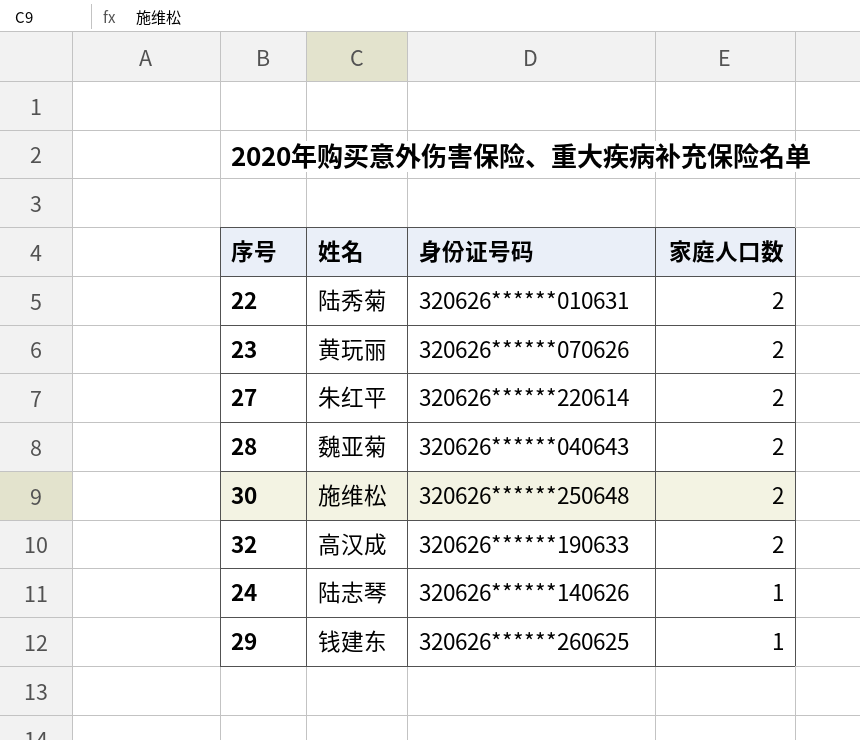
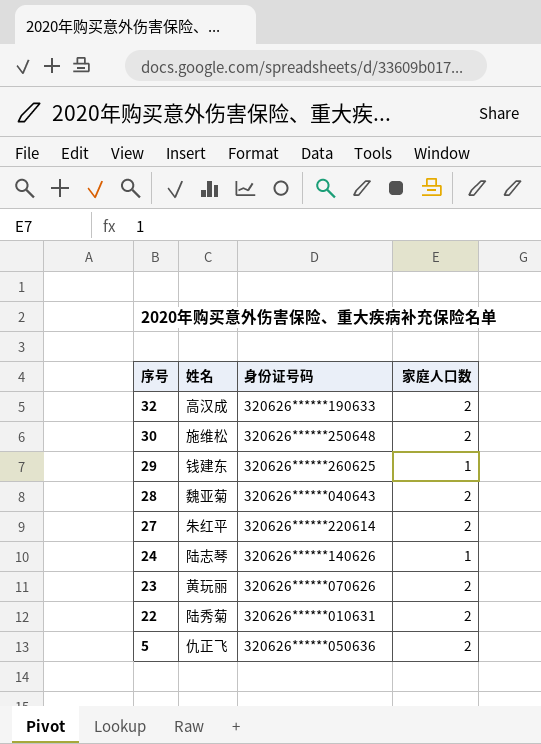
row order: 家庭人口数 descending -> 序号 descending
row 5: none -> 仇正飞 | 320626******050636 | 2

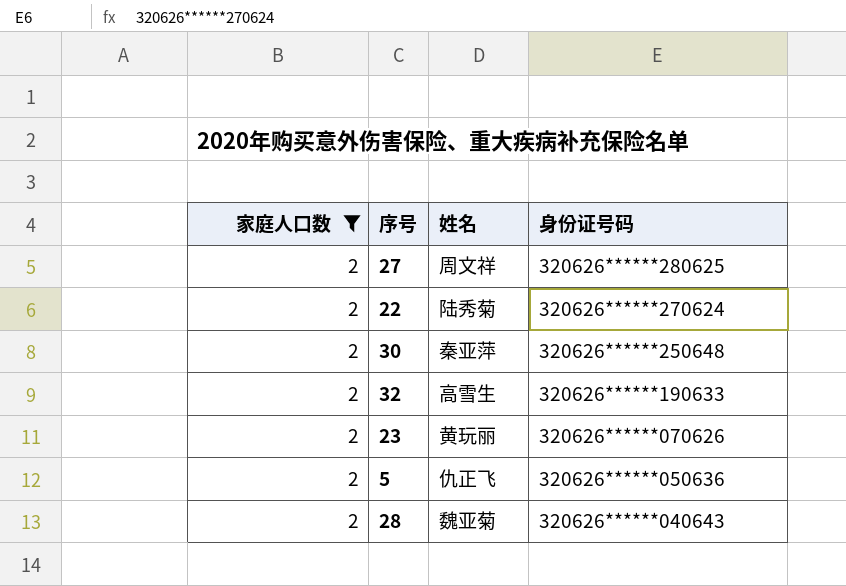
filter: none -> 家庭人口数 = 2
row order: 序号 descending -> 身份证号码 descending
column 家庭人口数 | position: 4 -> 1
27 | 姓名: 朱红平 -> 周文祥
27 | 身份证号码: 320626******220614 -> 320626******280625
22 | 身份证号码: 320626******010631 -> 320626******270624
30 | 姓名: 施维松 -> 秦亚萍
32 | 姓名: 高汉成 -> 高雪生

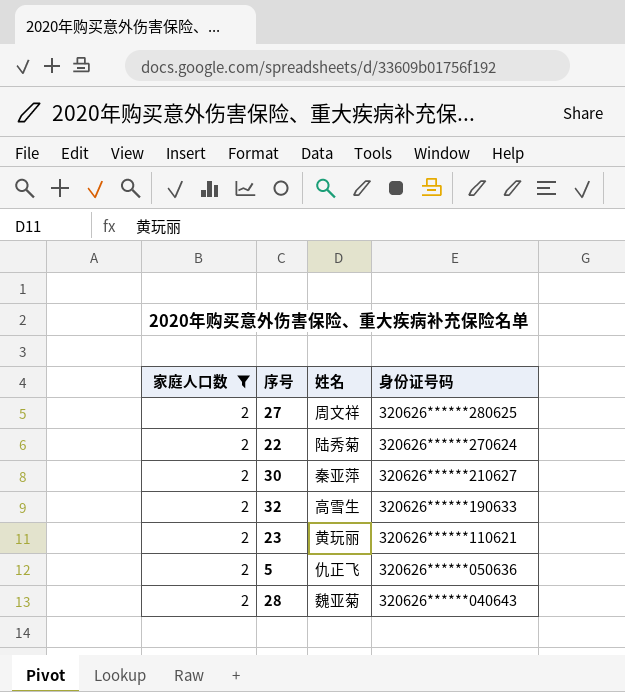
30 | 身份证号码: 320626******250648 -> 320626******210627
23 | 身份证号码: 320626******070626 -> 320626******110621

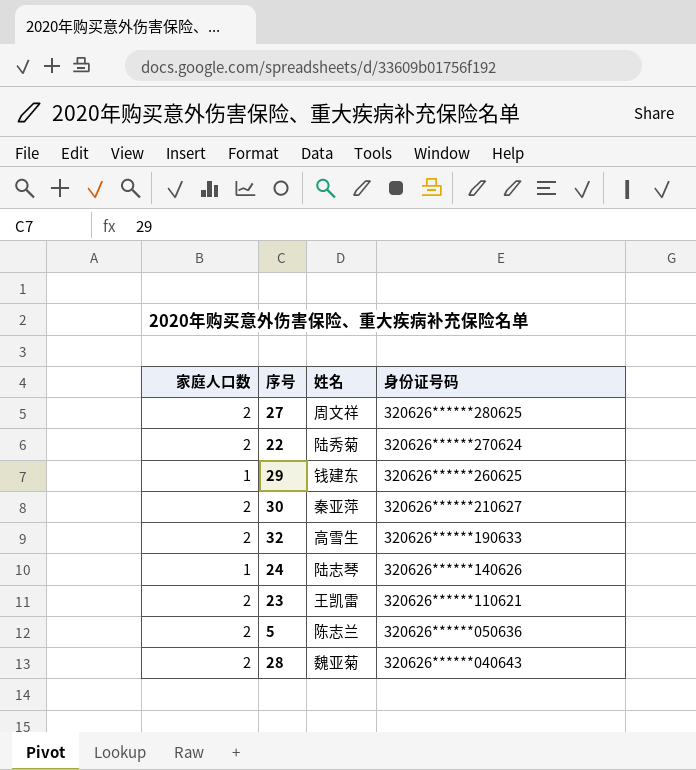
filter: 家庭人口数 = 2 -> none
23 | 姓名: 黄玩丽 -> 王凯雷
5 | 姓名: 仇正飞 -> 陈志兰

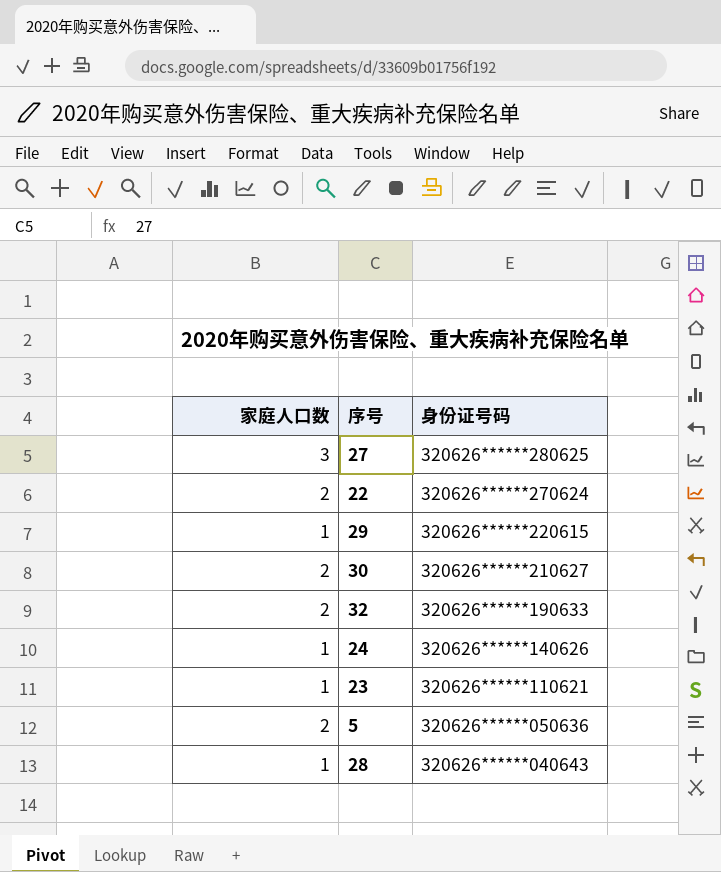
column 姓名 | position: 3 -> none
27 | 家庭人口数: 2 -> 3
29 | 身份证号码: 320626******260625 -> 320626******220615
23 | 家庭人口数: 2 -> 1
28 | 家庭人口数: 2 -> 1

